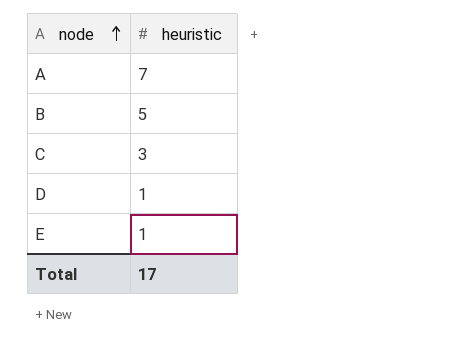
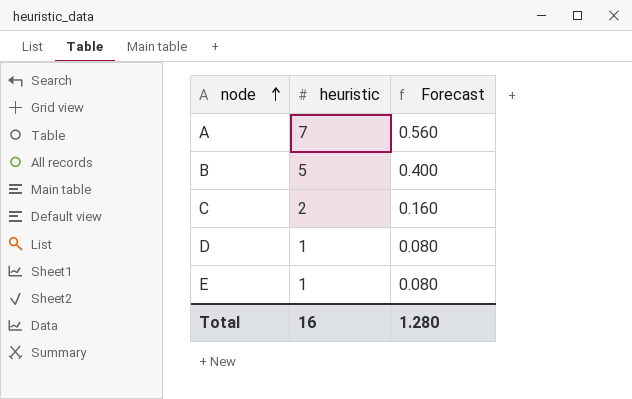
column Forecast | formula: none -> [heuristic] * 0.08
C | heuristic: 3 -> 2
Total | heuristic: 17 -> 16

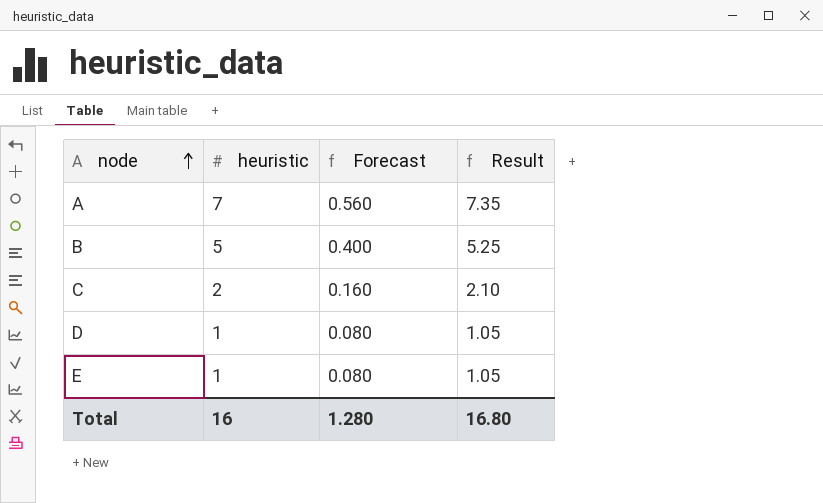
column Result | formula: none -> [heuristic] * 1.05

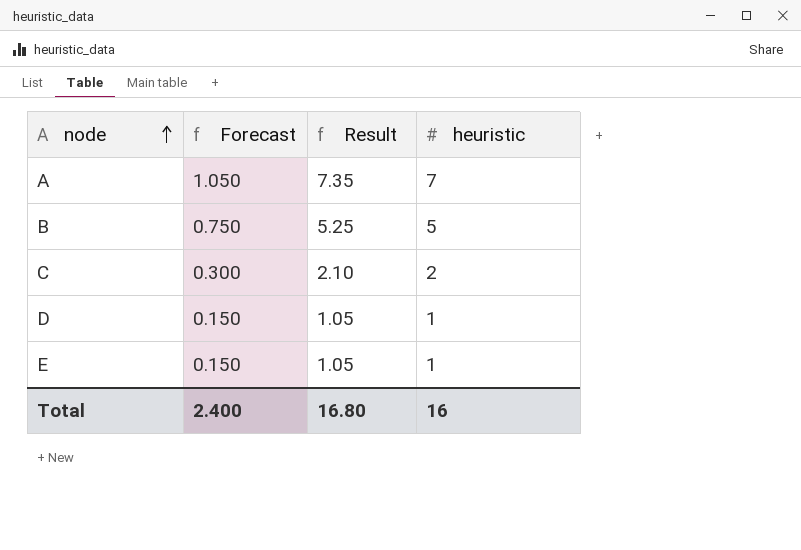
column Forecast | formula: [heuristic] * 0.08 -> [heuristic] * 0.15
column heuristic | position: 2 -> 4
Total | Forecast: 1.280 -> 2.400

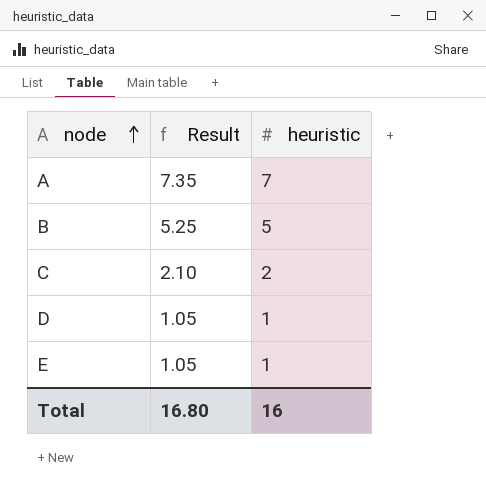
column Forecast | formula: [heuristic] * 0.15 -> none

